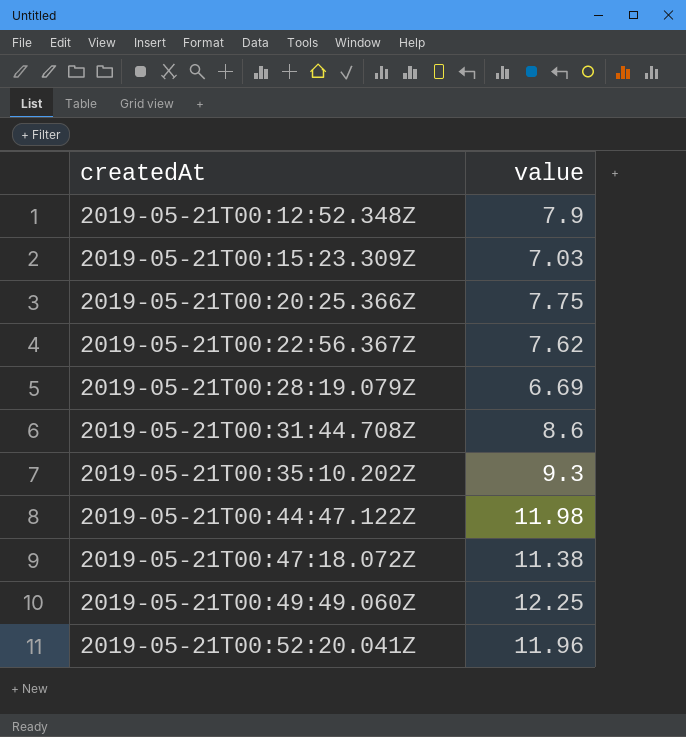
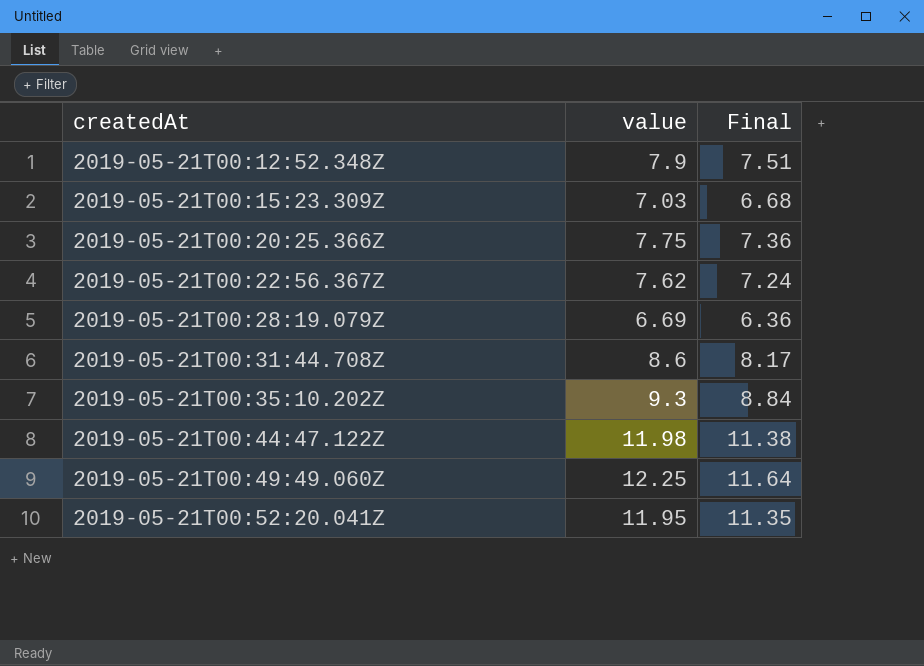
column Final | formula: none -> [value] * 0.95
row 2019-05-21T00:47:18.072Z: 11.38 -> none
2019-05-21T00:52:20.041Z | value: 11.96 -> 11.95

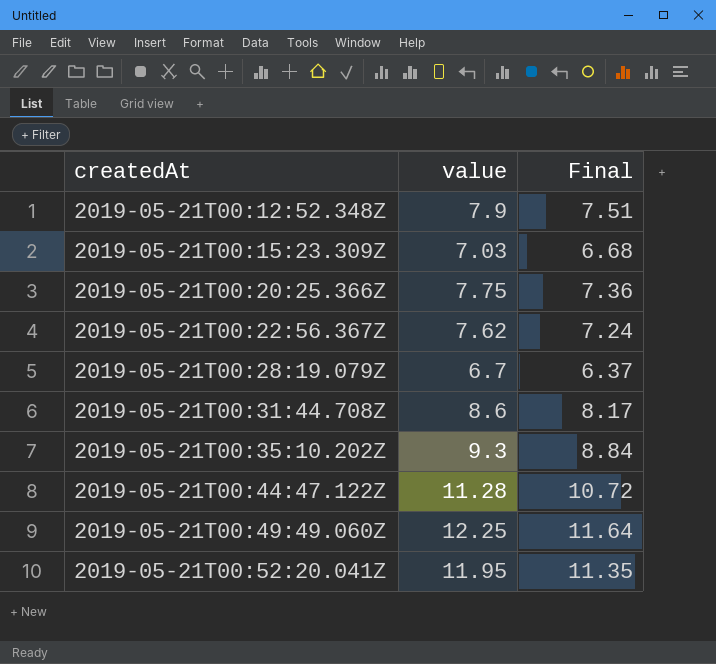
2019-05-21T00:28:19.079Z | value: 6.69 -> 6.7
2019-05-21T00:28:19.079Z | Final: 6.36 -> 6.37
2019-05-21T00:44:47.122Z | value: 11.98 -> 11.28
2019-05-21T00:44:47.122Z | Final: 11.38 -> 10.72

